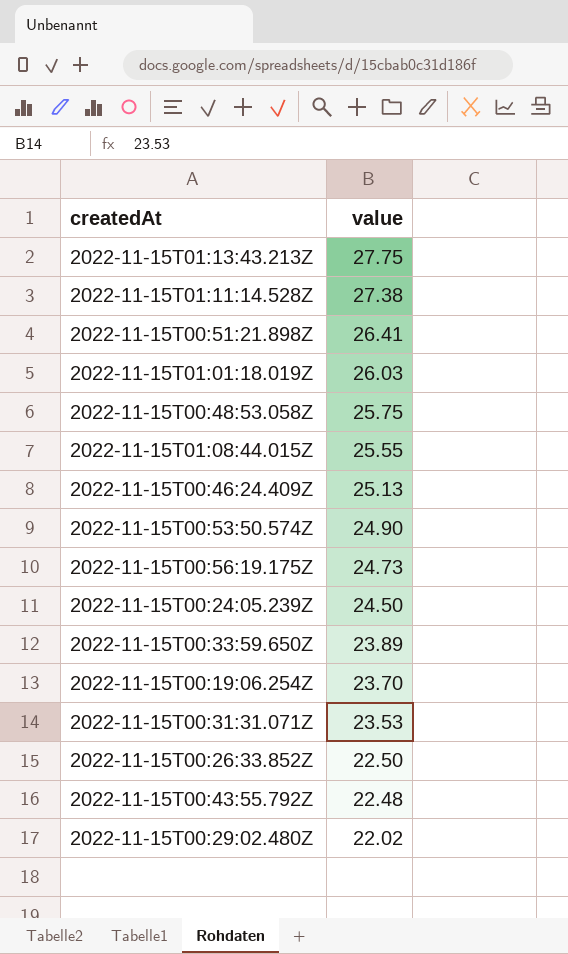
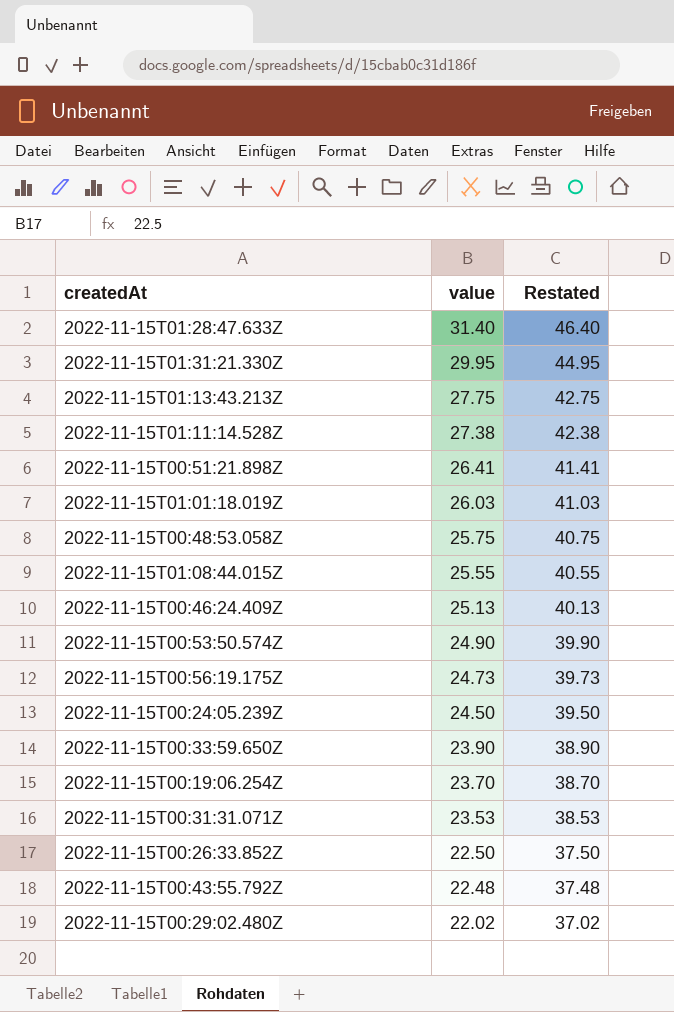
column Restated | formula: none -> [value] + 15
row 2022-11-15T01:28:47.633Z: none -> 31.40 | 46.40
row 2022-11-15T01:31:21.330Z: none -> 29.95 | 44.95
2022-11-15T00:33:59.650Z | value: 23.89 -> 23.90

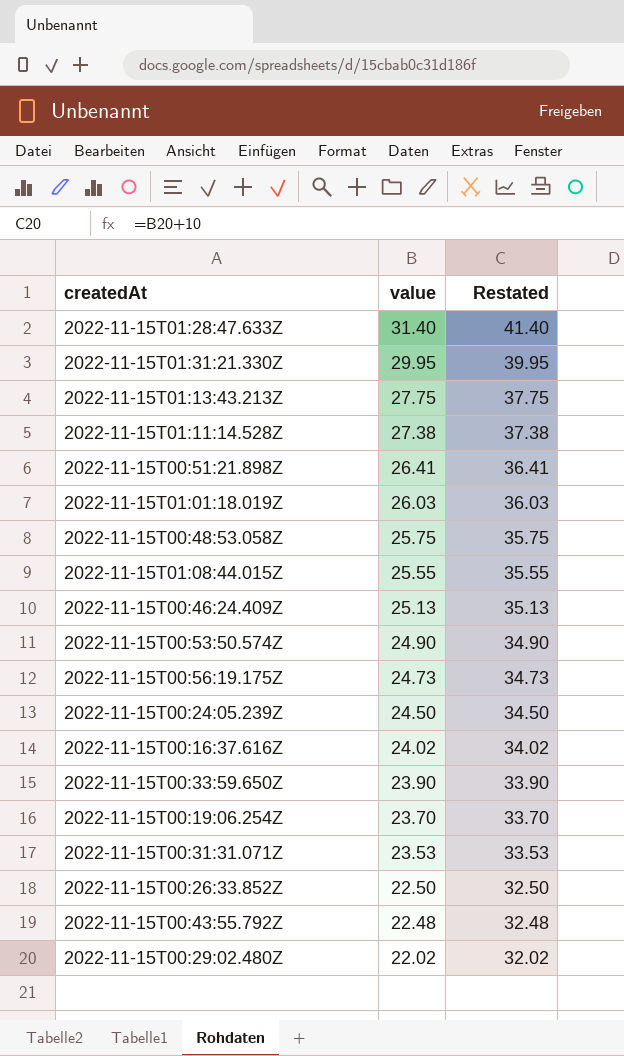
column Restated | formula: [value] + 15 -> [value] + 10
row 2022-11-15T00:16:37.616Z: none -> 24.02 | 34.02

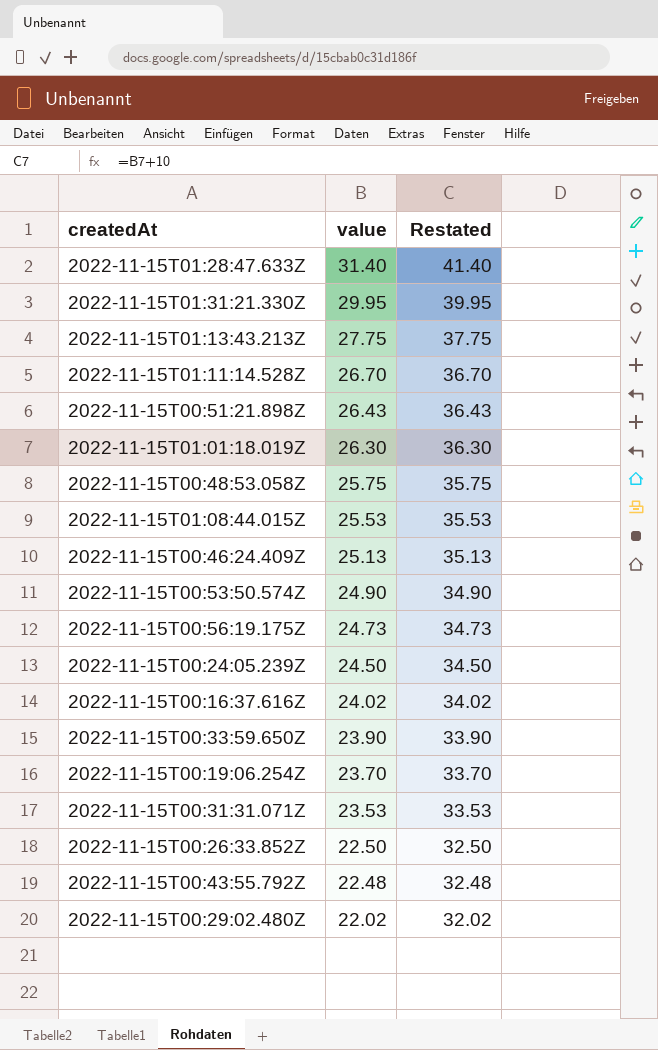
2022-11-15T01:11:14.528Z | value: 27.38 -> 26.70
2022-11-15T01:11:14.528Z | Restated: 37.38 -> 36.70
2022-11-15T00:51:21.898Z | value: 26.41 -> 26.43
2022-11-15T00:51:21.898Z | Restated: 36.41 -> 36.43
2022-11-15T01:01:18.019Z | value: 26.03 -> 26.30
2022-11-15T01:01:18.019Z | Restated: 36.03 -> 36.30
2022-11-15T01:08:44.015Z | value: 25.55 -> 25.53
2022-11-15T01:08:44.015Z | Restated: 35.55 -> 35.53

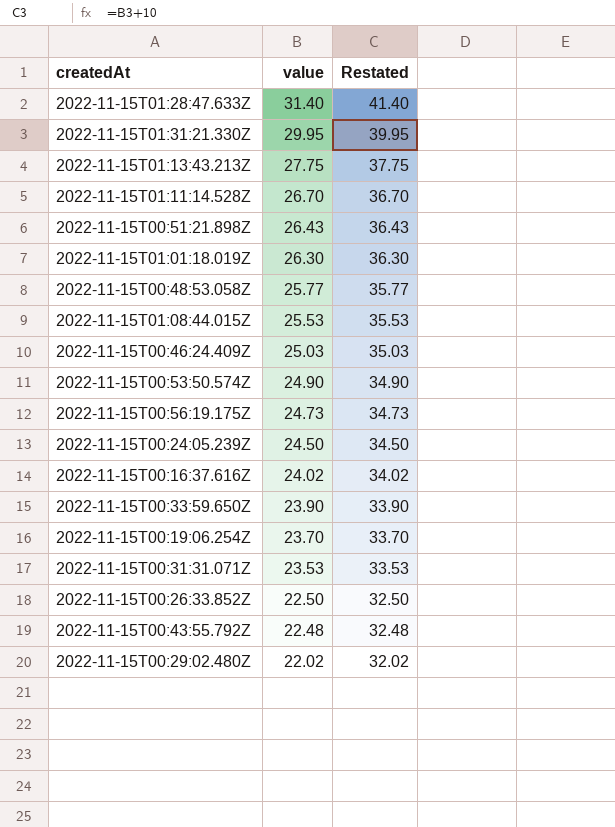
2022-11-15T00:48:53.058Z | value: 25.75 -> 25.77
2022-11-15T00:48:53.058Z | Restated: 35.75 -> 35.77
2022-11-15T00:46:24.409Z | value: 25.13 -> 25.03
2022-11-15T00:46:24.409Z | Restated: 35.13 -> 35.03

